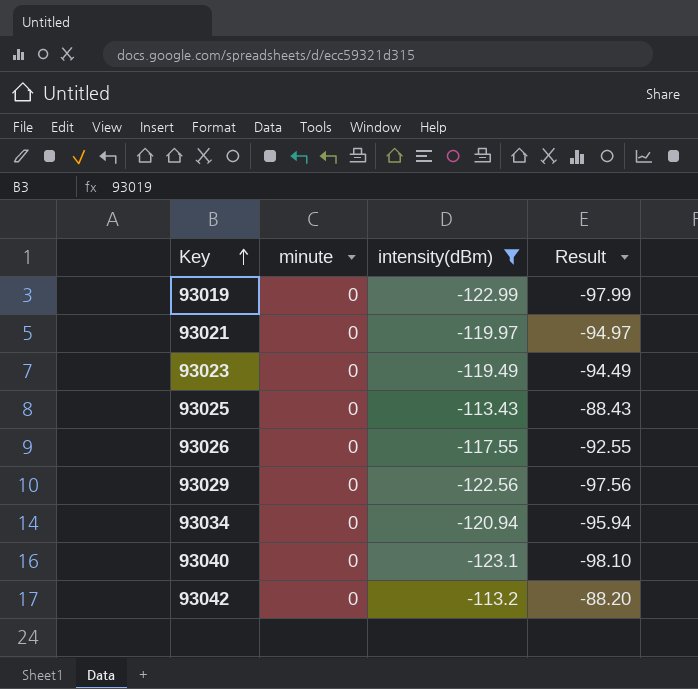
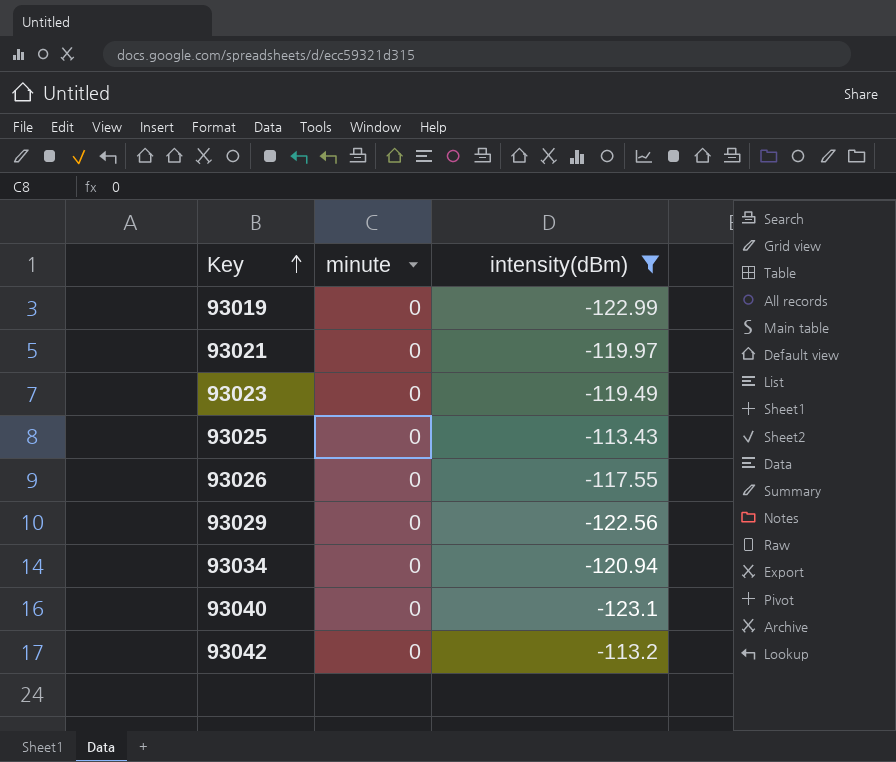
column Result | formula: [intensity(dBm)] + 25 -> none

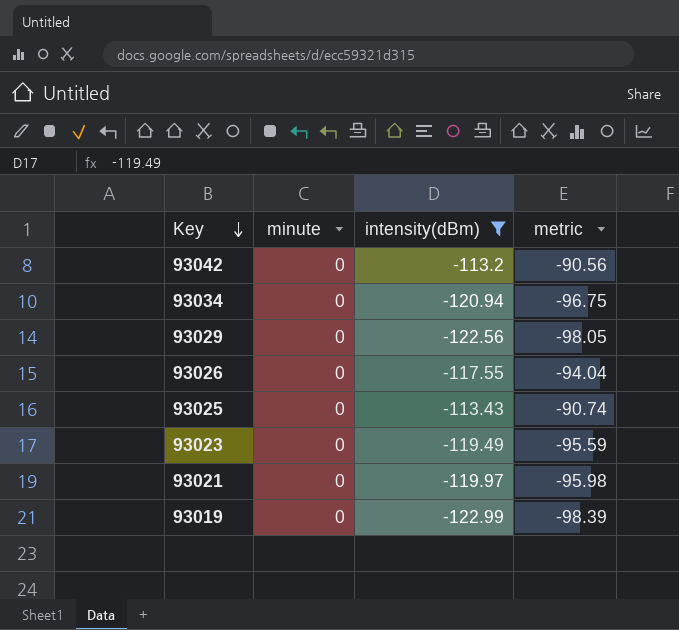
row order: Key ascending -> Key descending
column metric | formula: none -> [intensity(dBm)] * 0.8
row 93040: 0 | -123.1 -> none

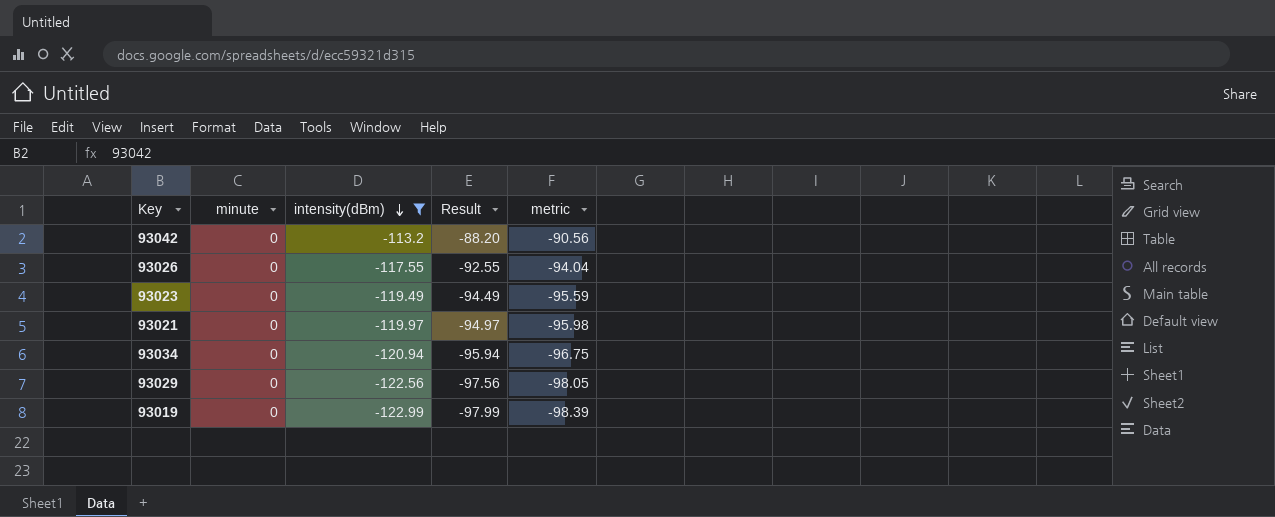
row order: Key descending -> intensity(dBm) descending
column Result | formula: none -> [intensity(dBm)] + 25
row 93025: 0 | -113.43 | -90.74 -> none

